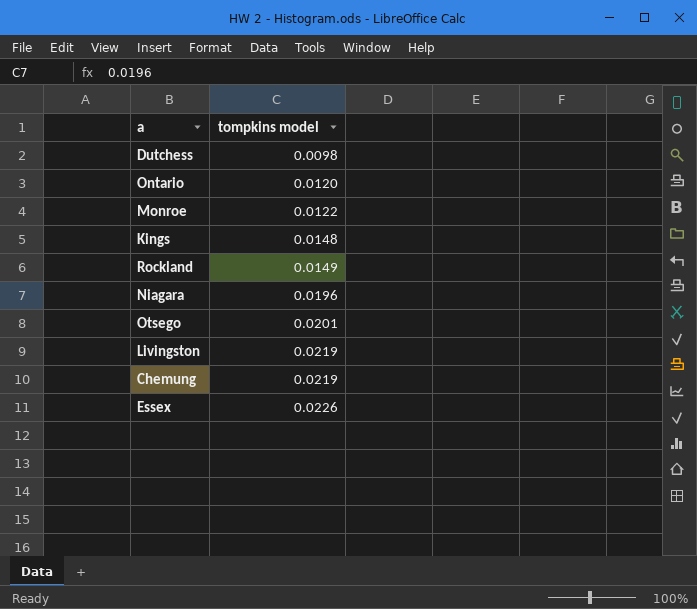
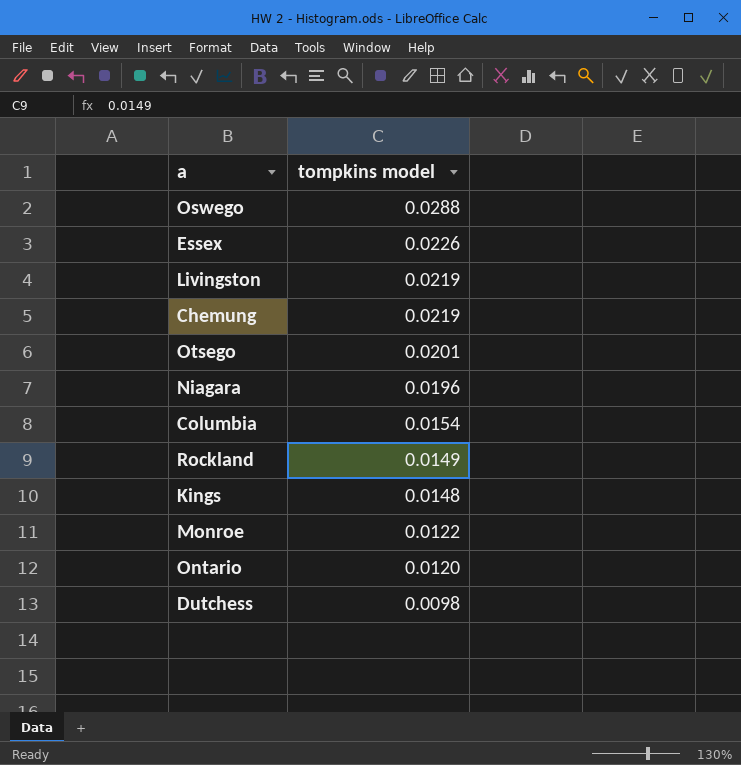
row order: tompkins model ascending -> tompkins model descending
row Oswego: none -> 0.0288
row Columbia: none -> 0.0154

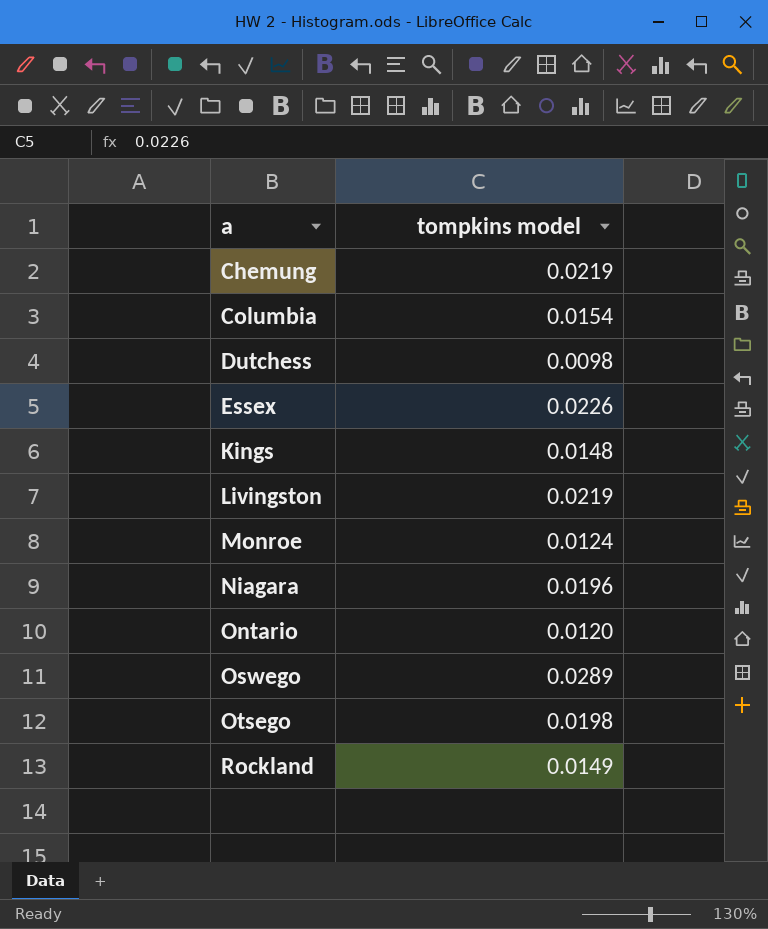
row order: tompkins model descending -> a ascending
Monroe | tompkins model: 0.0122 -> 0.0124
Oswego | tompkins model: 0.0288 -> 0.0289
Otsego | tompkins model: 0.0201 -> 0.0198

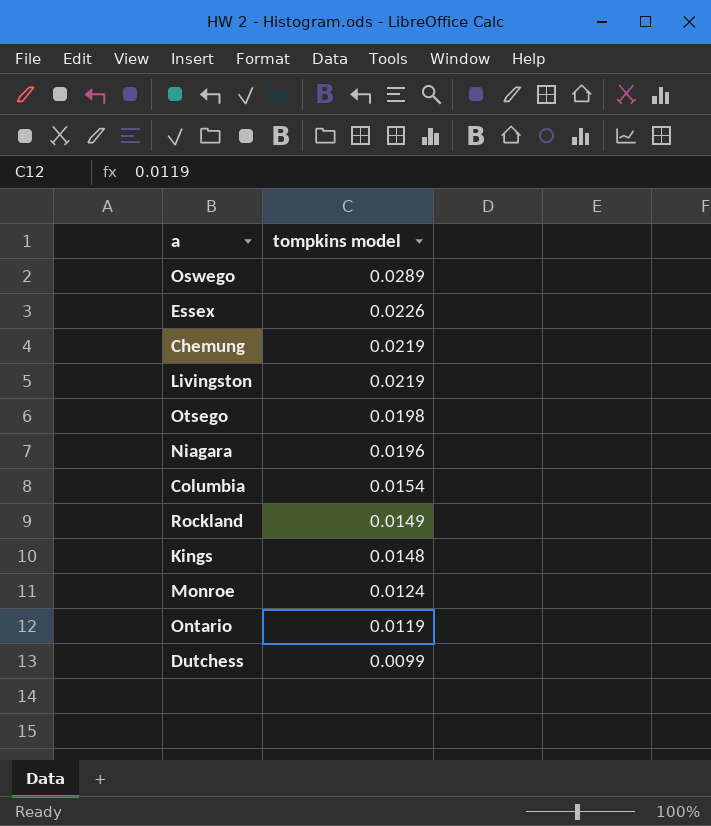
row order: a ascending -> tompkins model descending
Ontario | tompkins model: 0.0120 -> 0.0119
Dutchess | tompkins model: 0.0098 -> 0.0099

